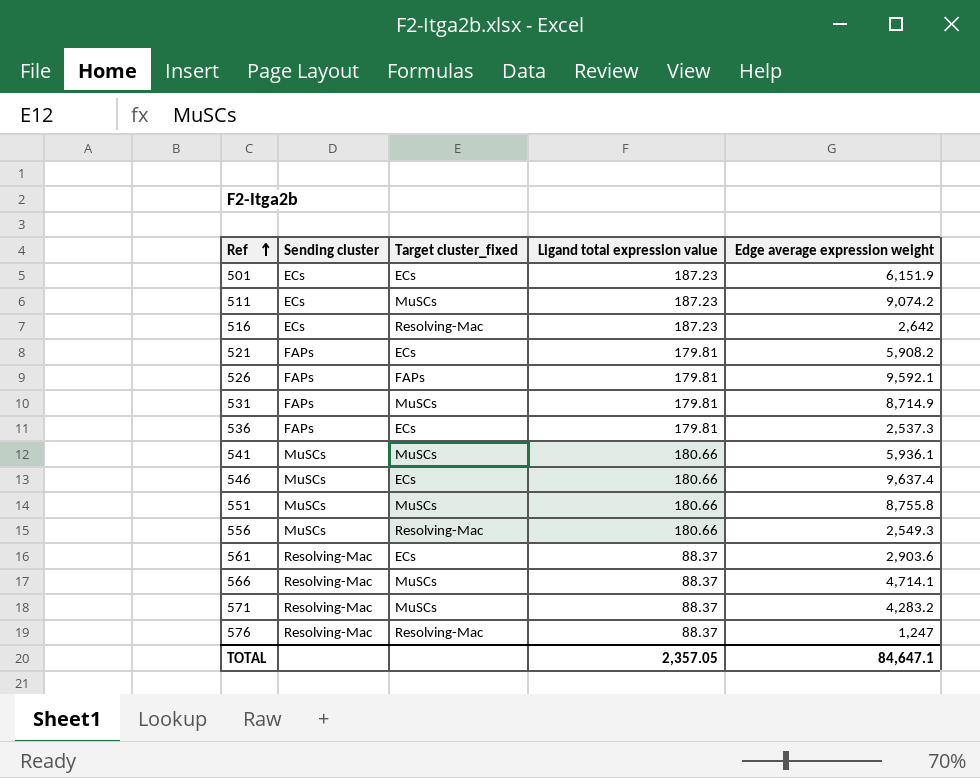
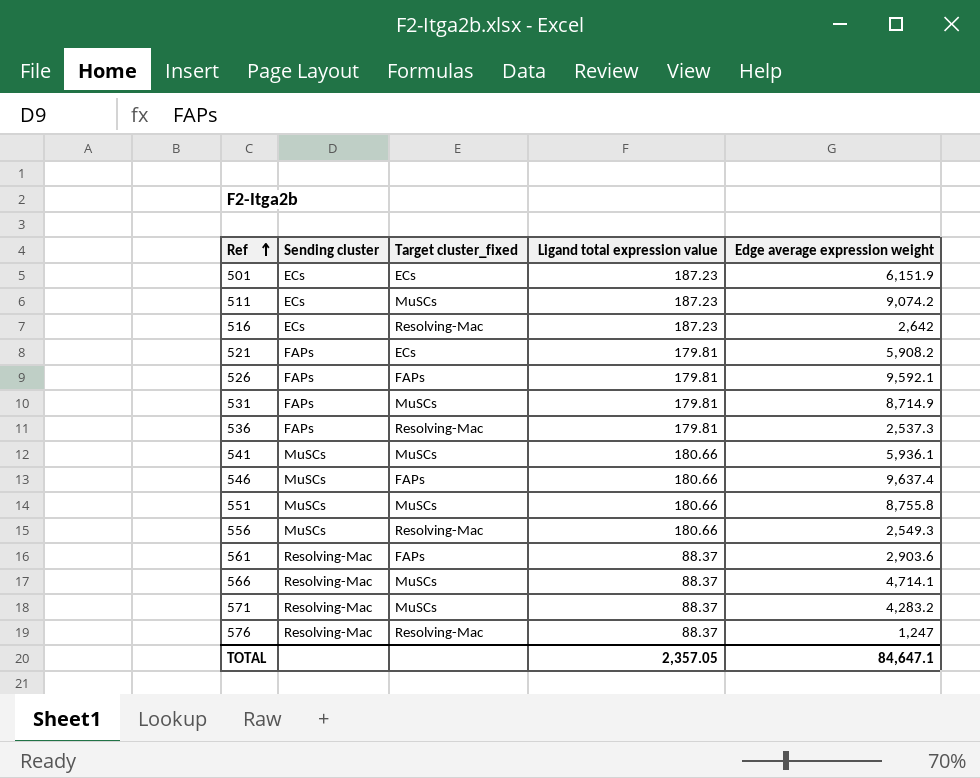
536 | Target cluster_fixed: ECs -> Resolving-Mac
546 | Target cluster_fixed: ECs -> FAPs
561 | Target cluster_fixed: ECs -> FAPs

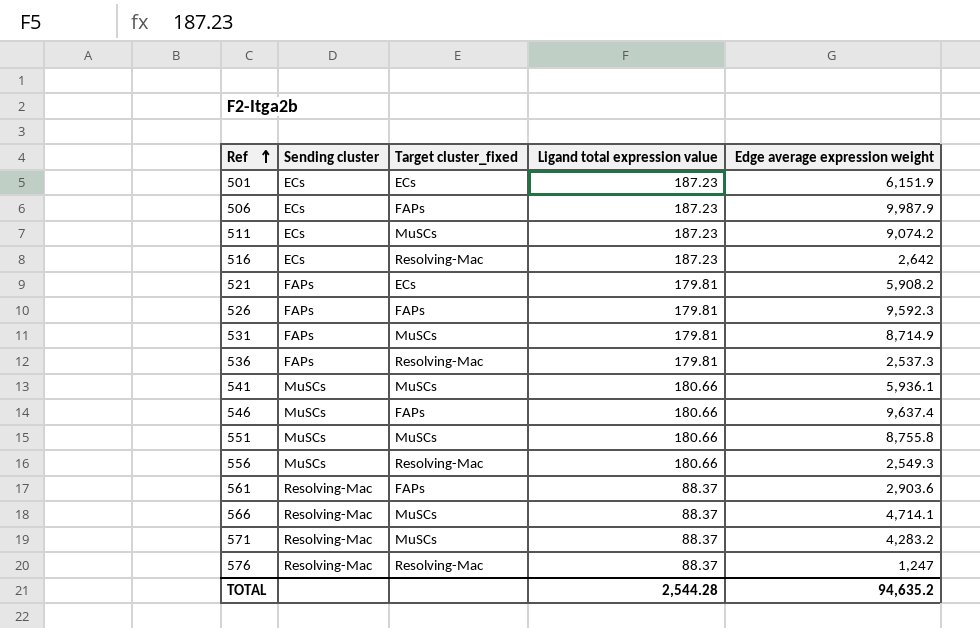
row 506: none -> ECs | FAPs | 187.23 | 9,987.9
526 | Edge average expression weight: 9,592.1 -> 9,592.3
TOTAL | Ligand total expression value: 2,357.05 -> 2,544.28
TOTAL | Edge average expression weight: 84,647.1 -> 94,635.2

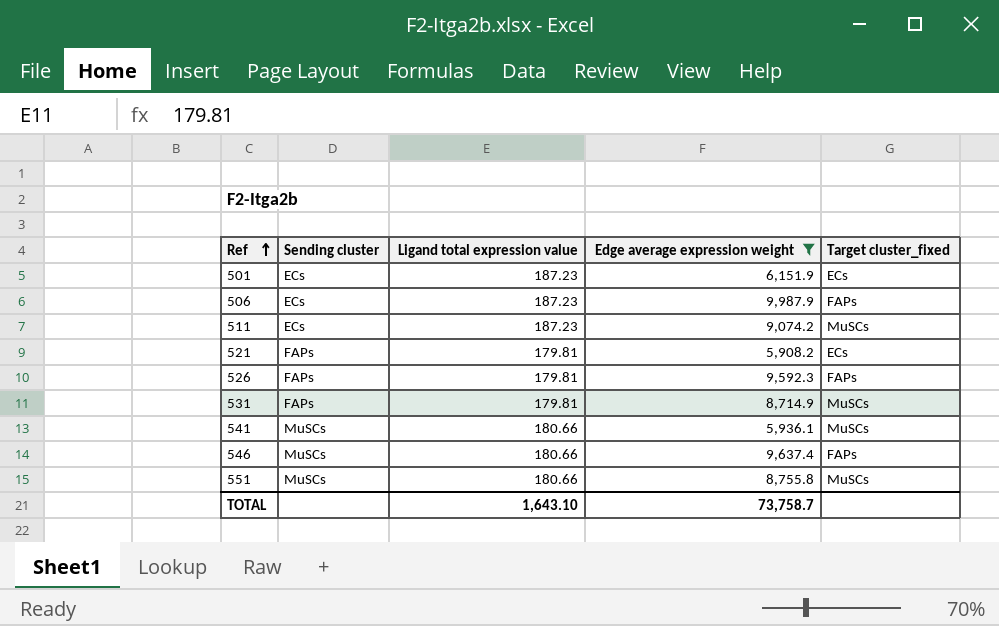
filter: none -> Edge average expression weight >= 5,908.2
column Target cluster_fixed | position: 3 -> 5
TOTAL | Ligand total expression value: 2,544.28 -> 1,643.10
TOTAL | Edge average expression weight: 94,635.2 -> 73,758.7

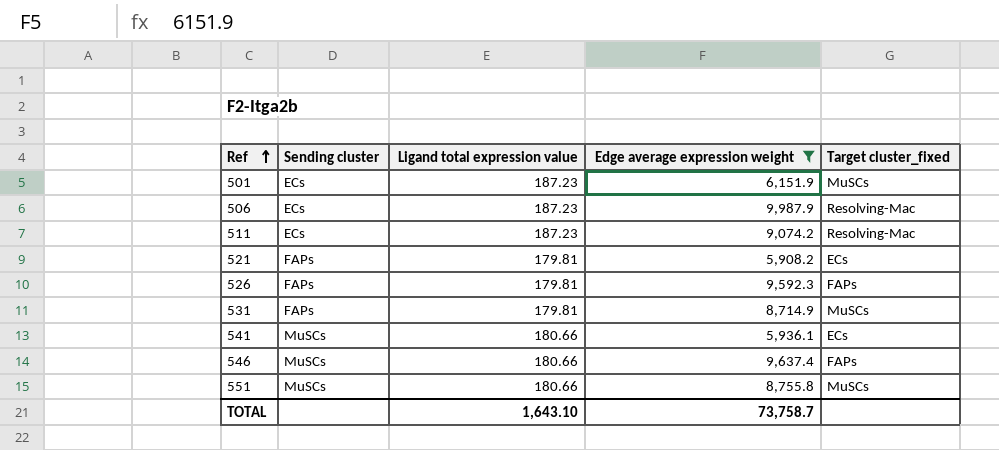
501 | Target cluster_fixed: ECs -> MuSCs
506 | Target cluster_fixed: FAPs -> Resolving-Mac
511 | Target cluster_fixed: MuSCs -> Resolving-Mac
541 | Target cluster_fixed: MuSCs -> ECs

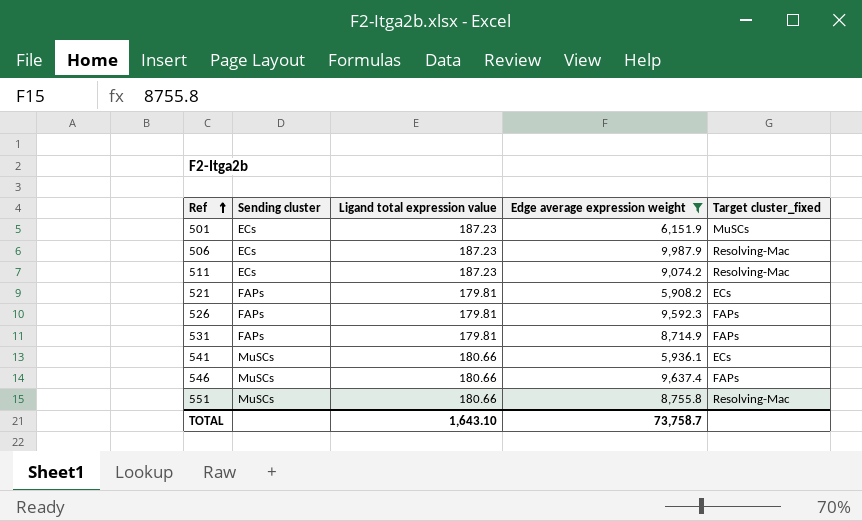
531 | Target cluster_fixed: MuSCs -> FAPs
551 | Target cluster_fixed: MuSCs -> Resolving-Mac

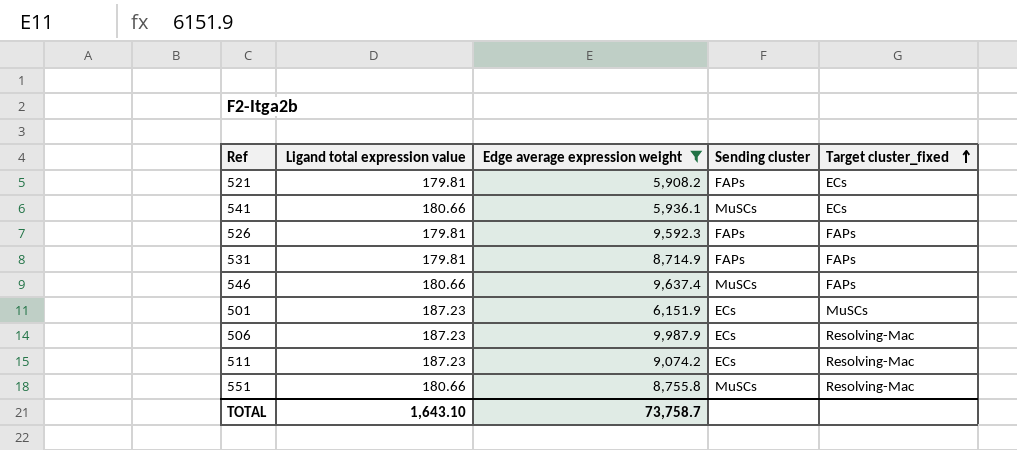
row order: Ref ascending -> Target cluster_fixed ascending
column Sending cluster | position: 2 -> 4

